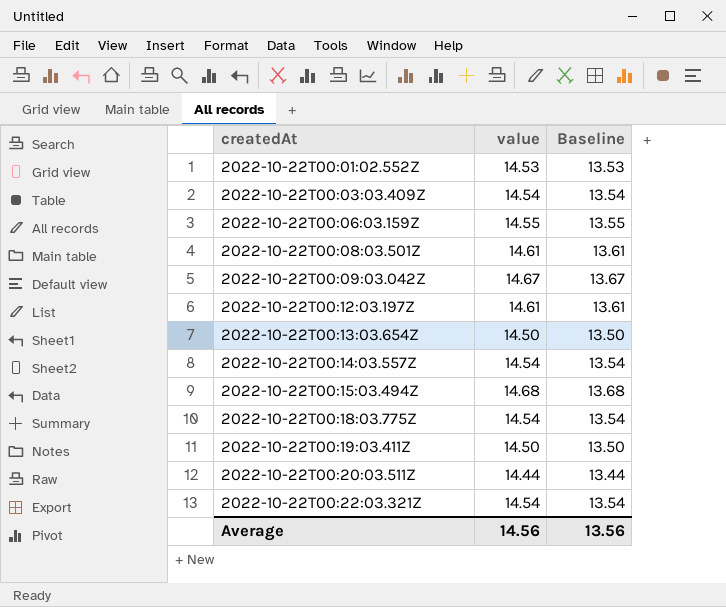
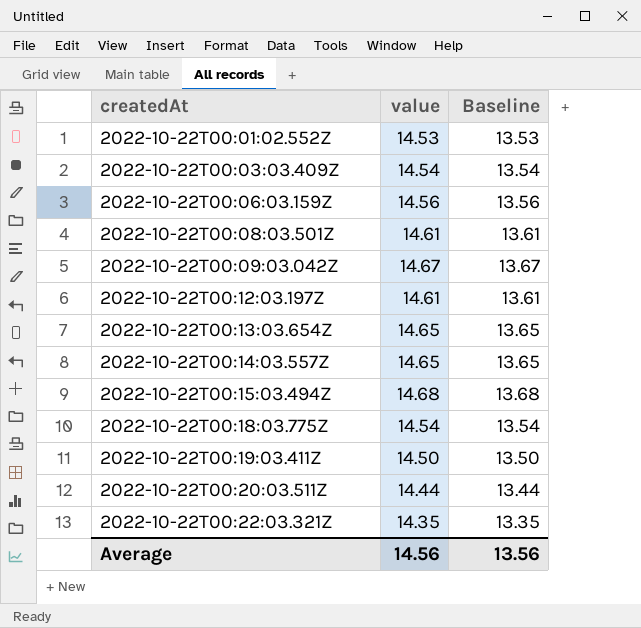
2022-10-22T00:06:03.159Z | value: 14.55 -> 14.56
2022-10-22T00:06:03.159Z | Baseline: 13.55 -> 13.56
2022-10-22T00:13:03.654Z | value: 14.50 -> 14.65
2022-10-22T00:13:03.654Z | Baseline: 13.50 -> 13.65
2022-10-22T00:14:03.557Z | value: 14.54 -> 14.65
2022-10-22T00:14:03.557Z | Baseline: 13.54 -> 13.65
2022-10-22T00:22:03.321Z | value: 14.54 -> 14.35
2022-10-22T00:22:03.321Z | Baseline: 13.54 -> 13.35

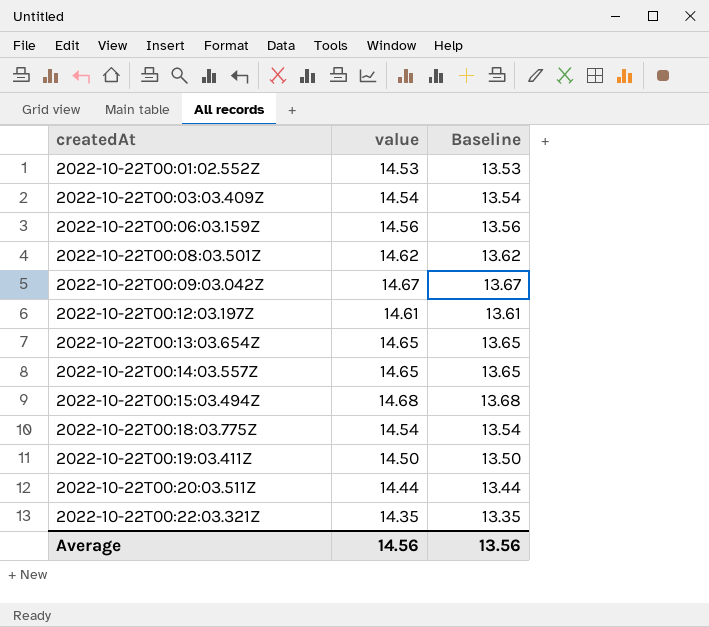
2022-10-22T00:08:03.501Z | value: 14.61 -> 14.62
2022-10-22T00:08:03.501Z | Baseline: 13.61 -> 13.62

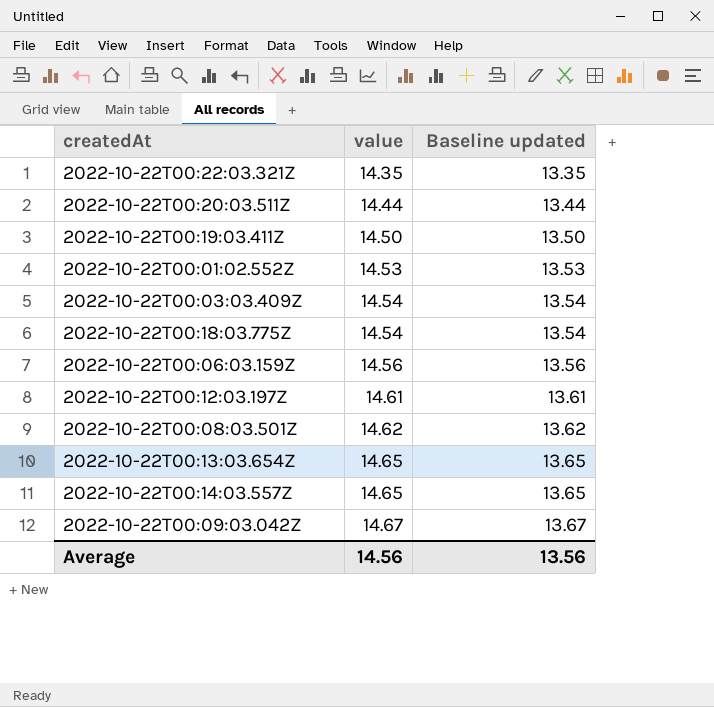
row order: createdAt ascending -> value ascending
column name: Baseline -> Baseline updated
row 2022-10-22T00:15:03.494Z: 14.68 | 13.68 -> none

